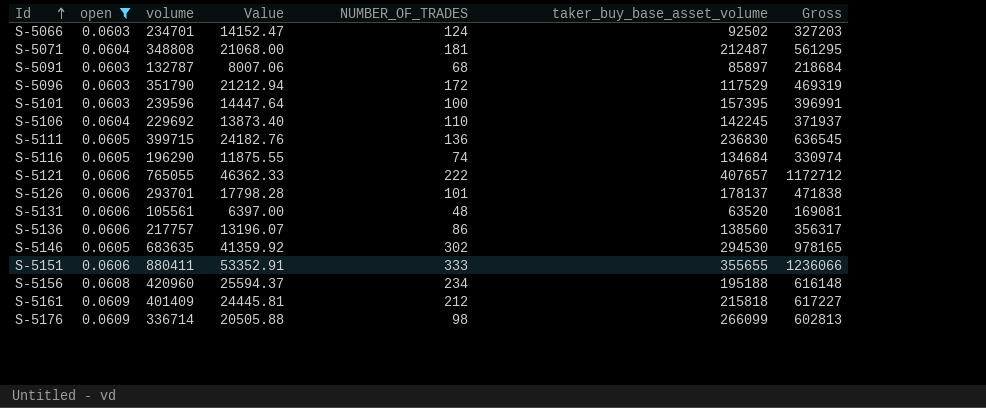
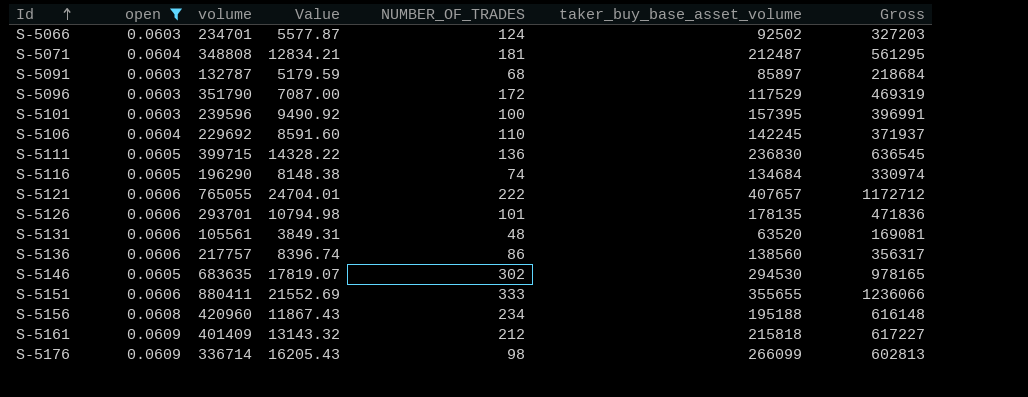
column Value | formula: [open] * [volume] -> [open] * [taker_buy_base_asset_volume]
S-5126 | taker_buy_base_asset_volume: 178137 -> 178135
S-5126 | Gross: 471838 -> 471836

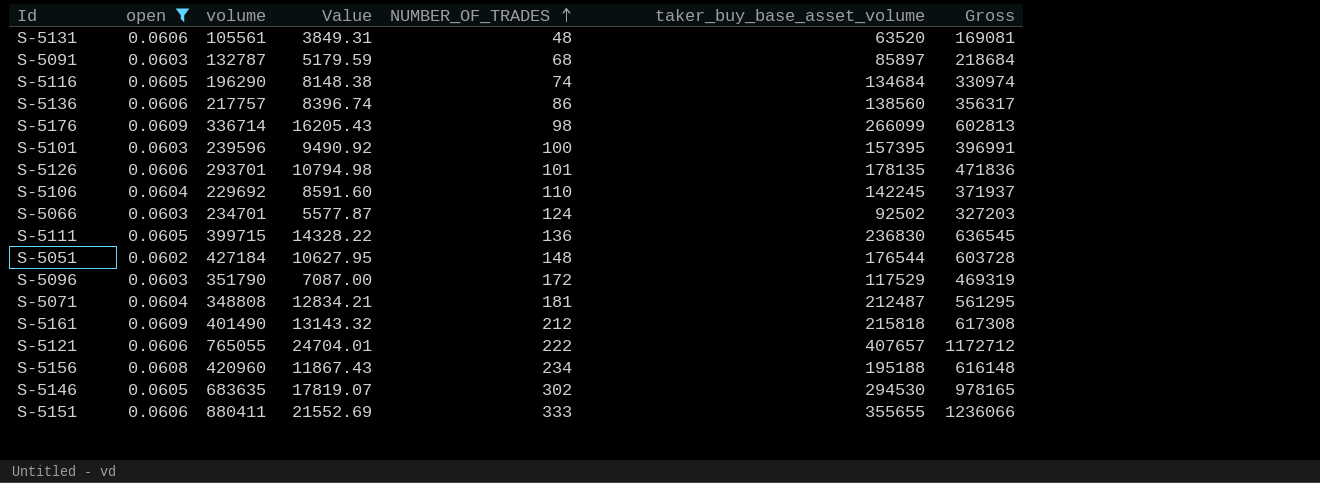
row order: Id ascending -> NUMBER_OF_TRADES ascending
row S-5051: none -> 0.0602 | 427184 | 10627.95 | 148 | 176544 | 603728
S-5161 | volume: 401409 -> 401490
S-5161 | Gross: 617227 -> 617308

